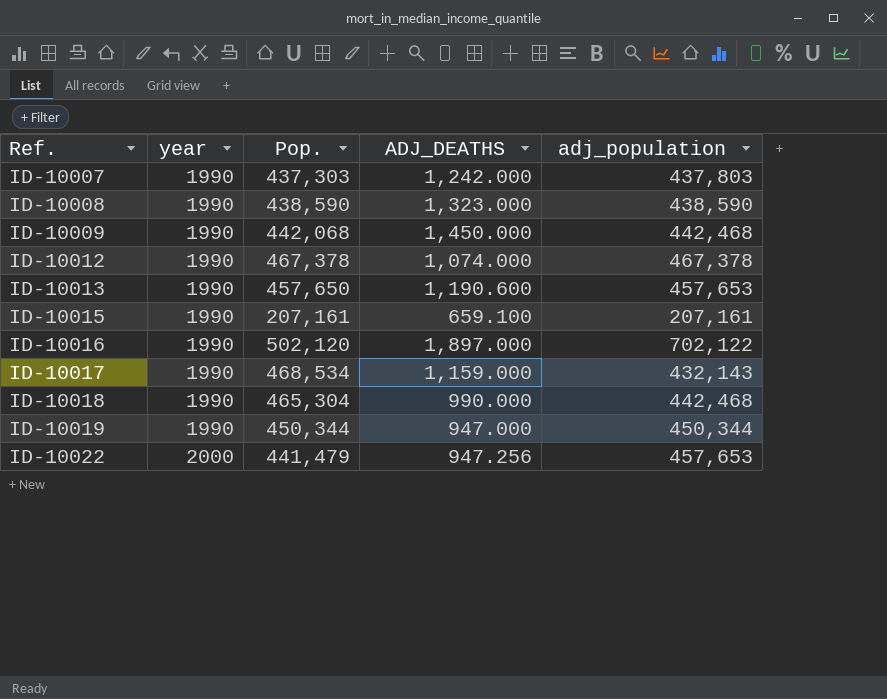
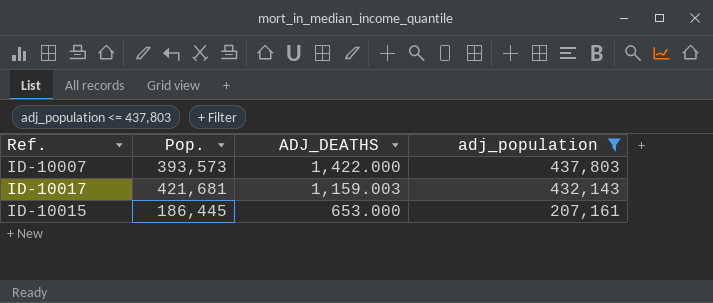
filter: none -> adj_population <= 437,803
row order: Ref. ascending -> ADJ_DEATHS descending
column year | position: 2 -> none
ID-10007 | Pop.: 437,303 -> 393,573
ID-10007 | ADJ_DEATHS: 1,242.000 -> 1,422.000
ID-10017 | Pop.: 468,534 -> 421,681
ID-10017 | ADJ_DEATHS: 1,159.000 -> 1,159.003
ID-10015 | Pop.: 207,161 -> 186,445
ID-10015 | ADJ_DEATHS: 659.100 -> 653.000

